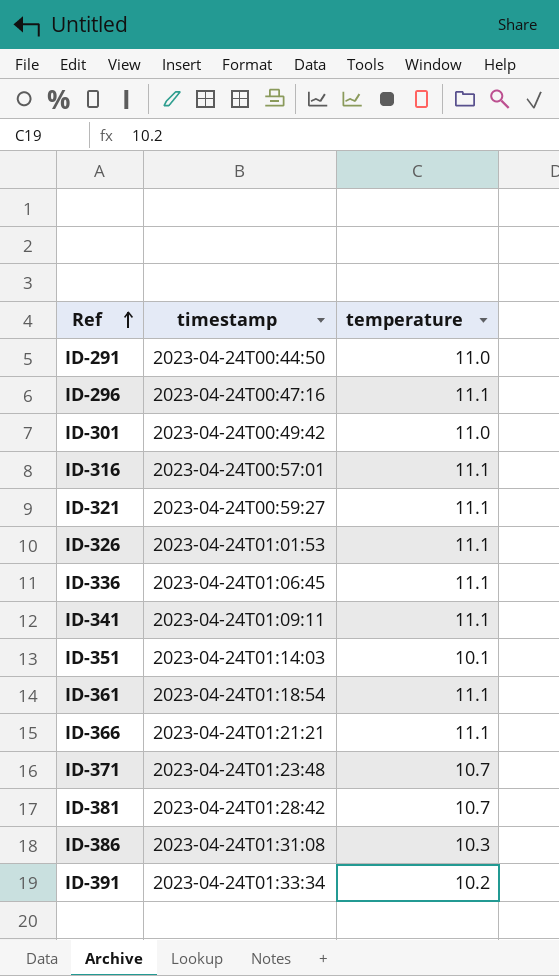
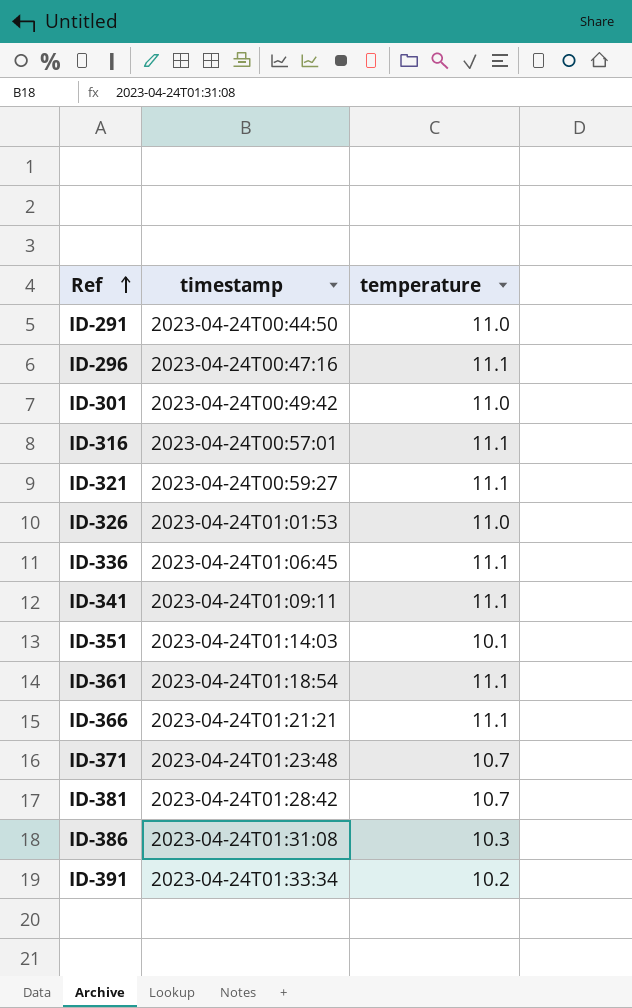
ID-326 | temperature: 11.1 -> 11.0

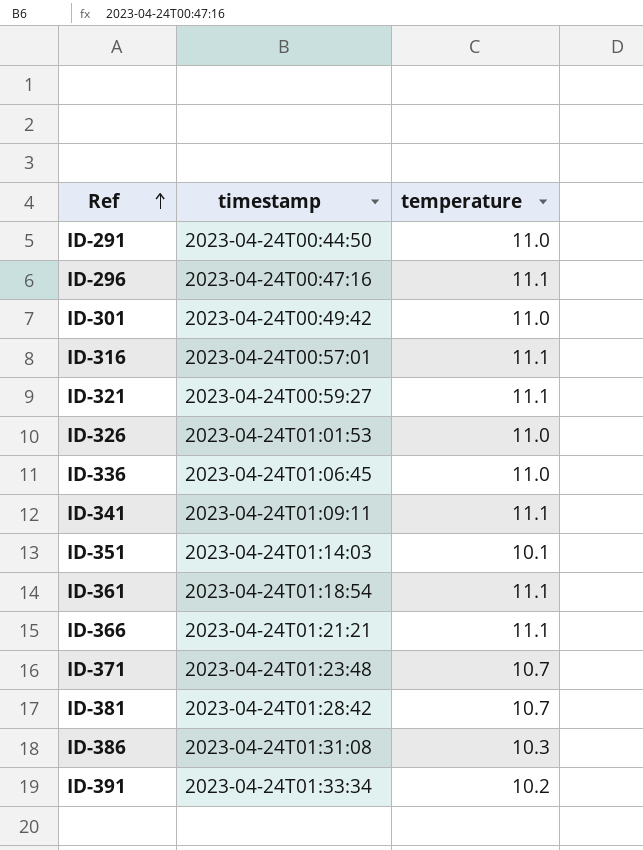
ID-336 | temperature: 11.1 -> 11.0

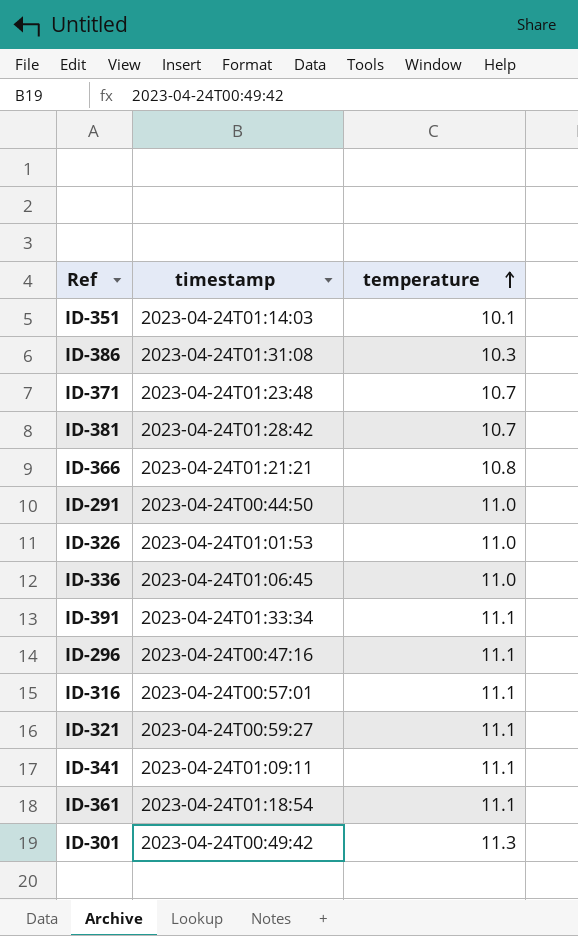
row order: Ref ascending -> temperature ascending
ID-366 | temperature: 11.1 -> 10.8
ID-391 | temperature: 10.2 -> 11.1
ID-301 | temperature: 11.0 -> 11.3

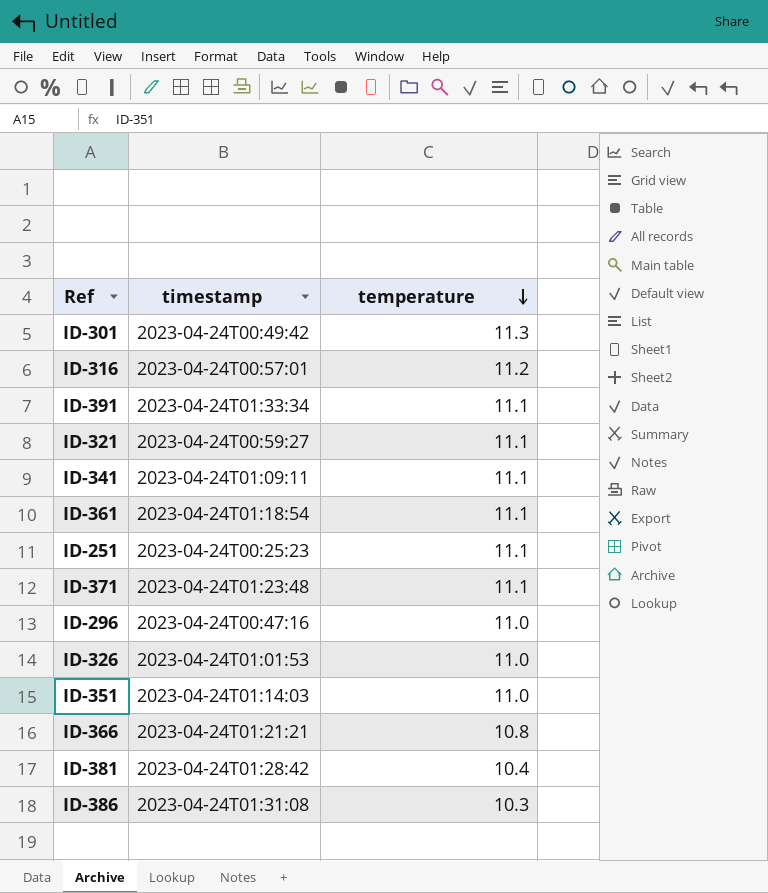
row order: temperature ascending -> temperature descending
row ID-291: 2023-04-24T00:44:50 | 11.0 -> none
row ID-336: 2023-04-24T01:06:45 | 11.0 -> none
ID-316 | temperature: 11.1 -> 11.2
row ID-251: none -> 2023-04-24T00:25:23 | 11.1
ID-371 | temperature: 10.7 -> 11.1
ID-296 | temperature: 11.1 -> 11.0
ID-351 | temperature: 10.1 -> 11.0
ID-381 | temperature: 10.7 -> 10.4

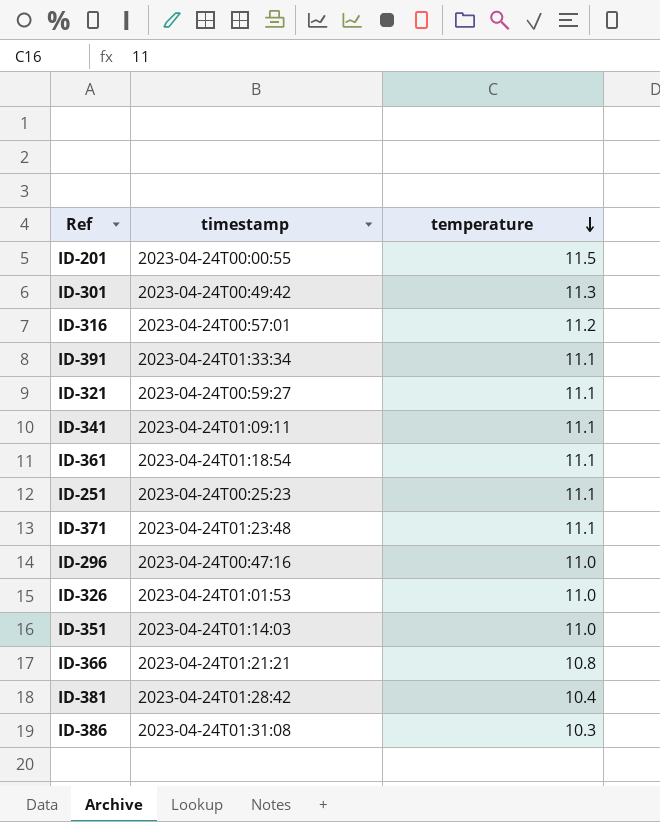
row ID-201: none -> 2023-04-24T00:00:55 | 11.5

